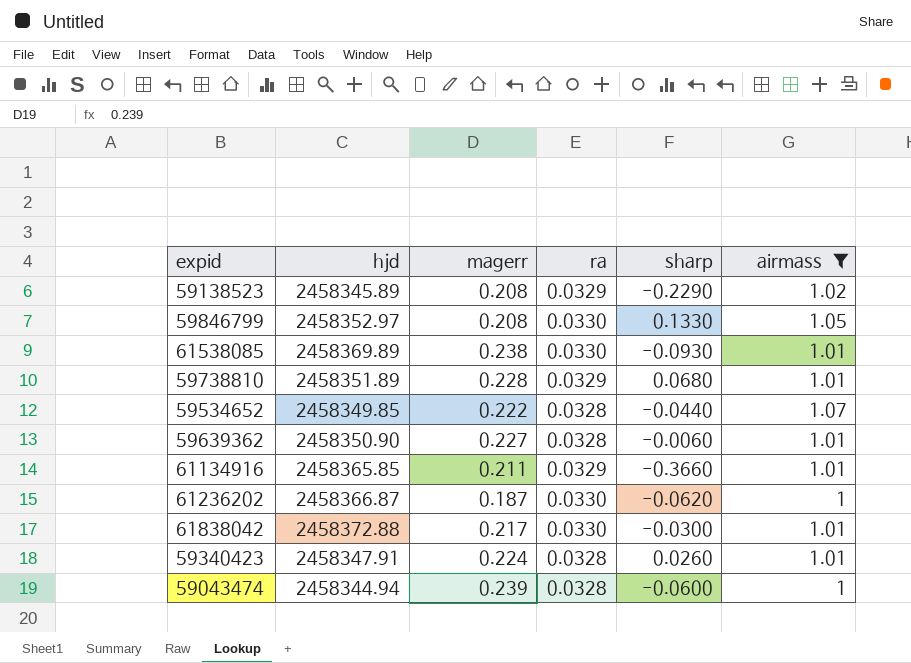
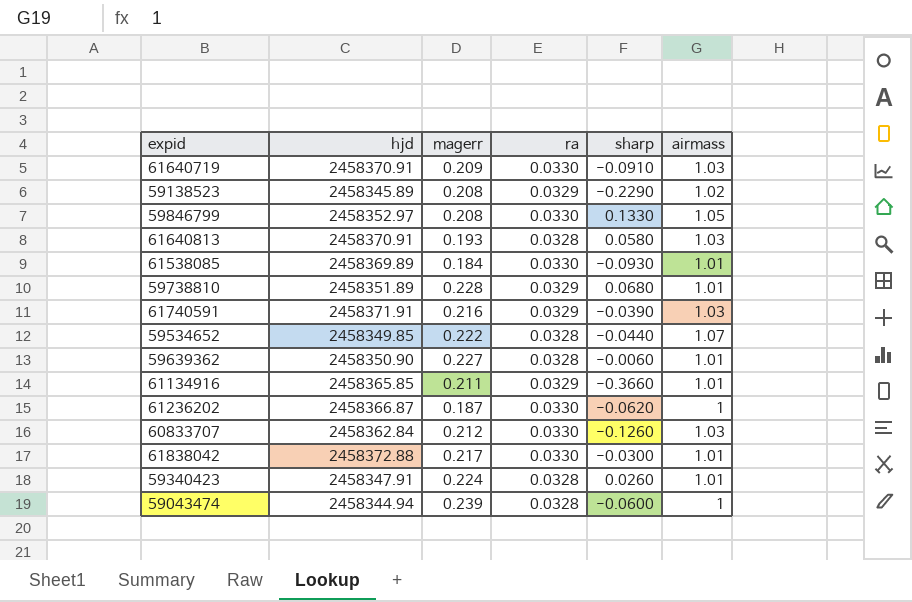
filter: airmass != 1.03 -> none
61538085 | magerr: 0.238 -> 0.184

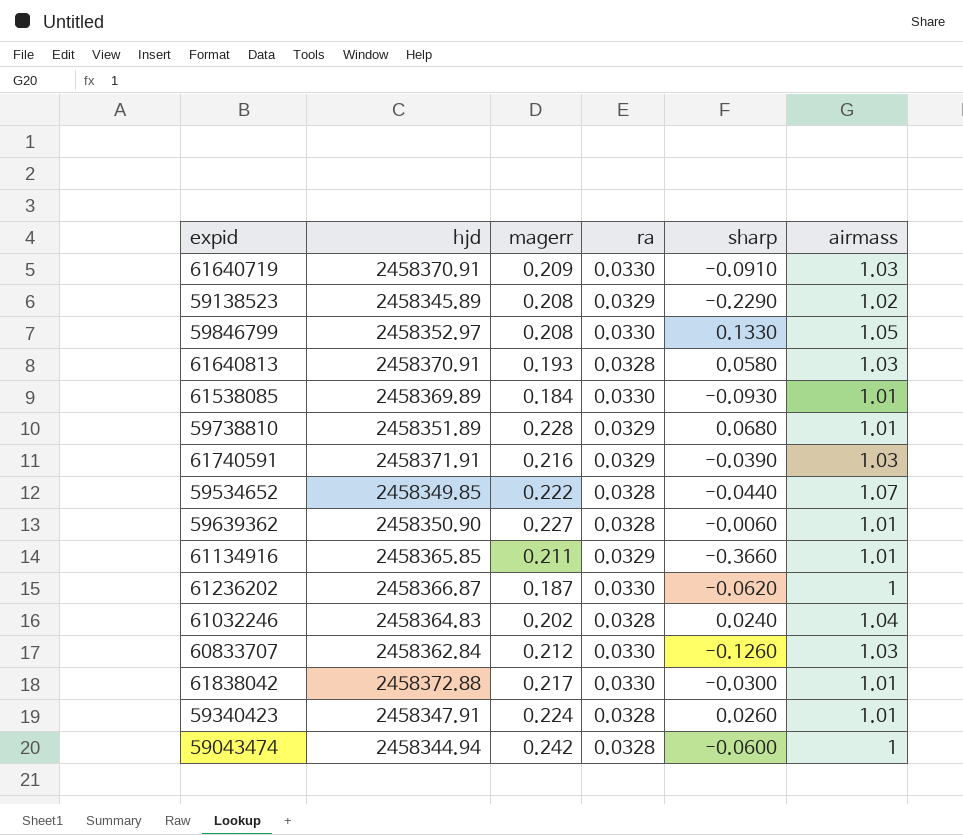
row 61032246: none -> 2458364.83 | 0.202 | 0.0328 | 0.0240 | 1.04
59043474 | magerr: 0.239 -> 0.242

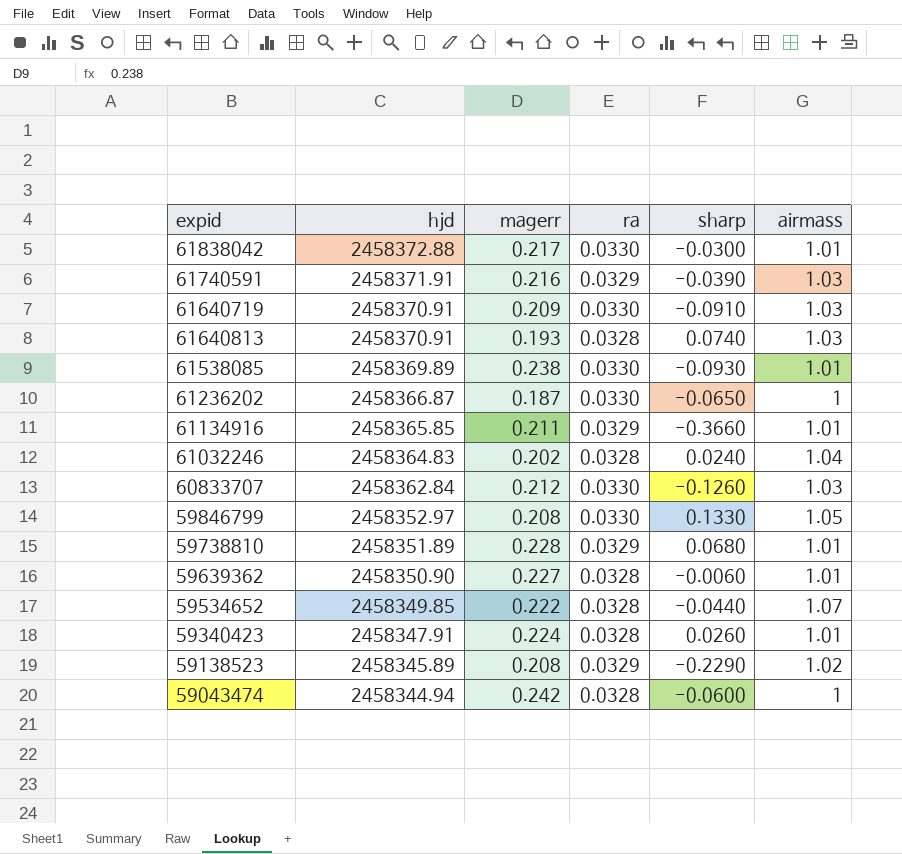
row order: none -> hjd descending
61640813 | sharp: 0.0580 -> 0.0740
61538085 | magerr: 0.184 -> 0.238
61236202 | sharp: -0.0620 -> -0.0650

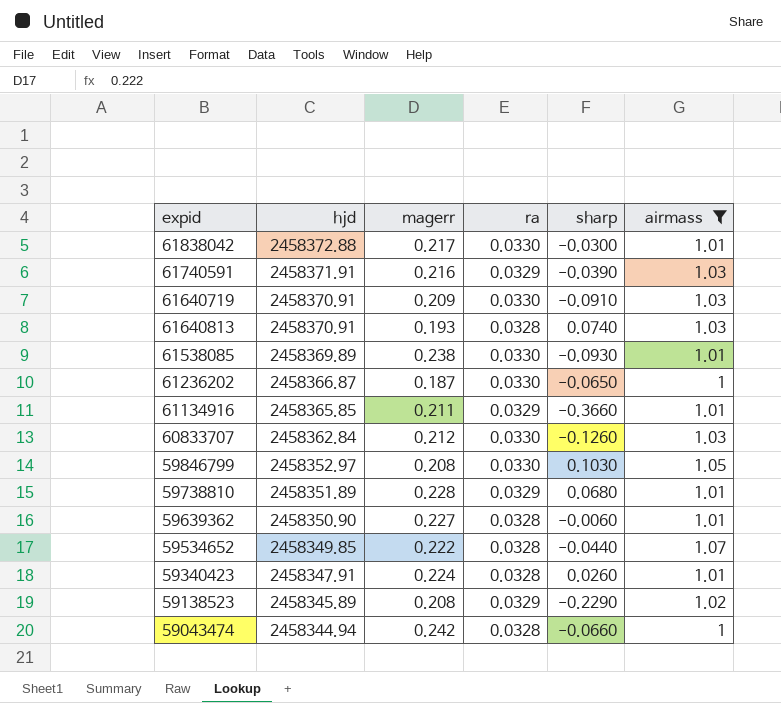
filter: none -> airmass != 1.04
59846799 | sharp: 0.1330 -> 0.1030
59043474 | sharp: -0.0600 -> -0.0660

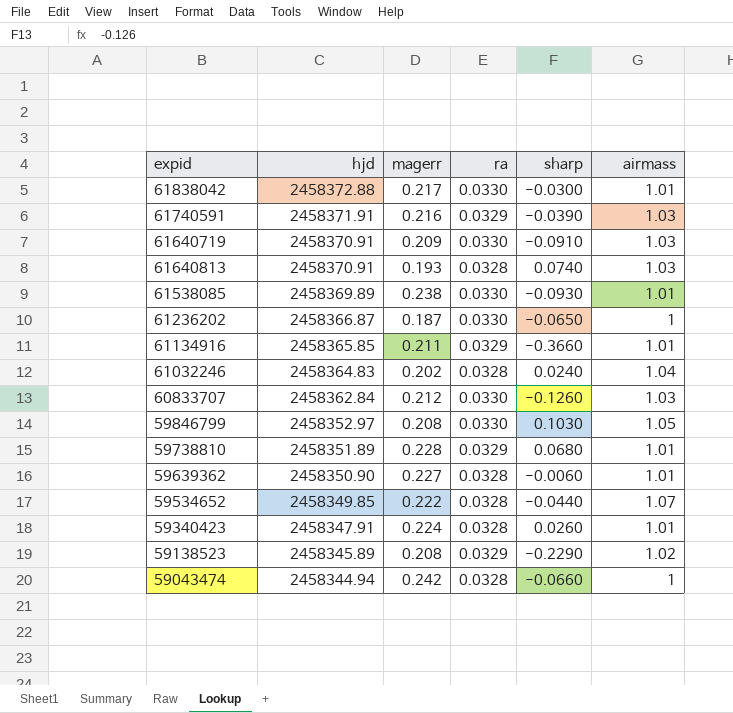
filter: airmass != 1.04 -> none

